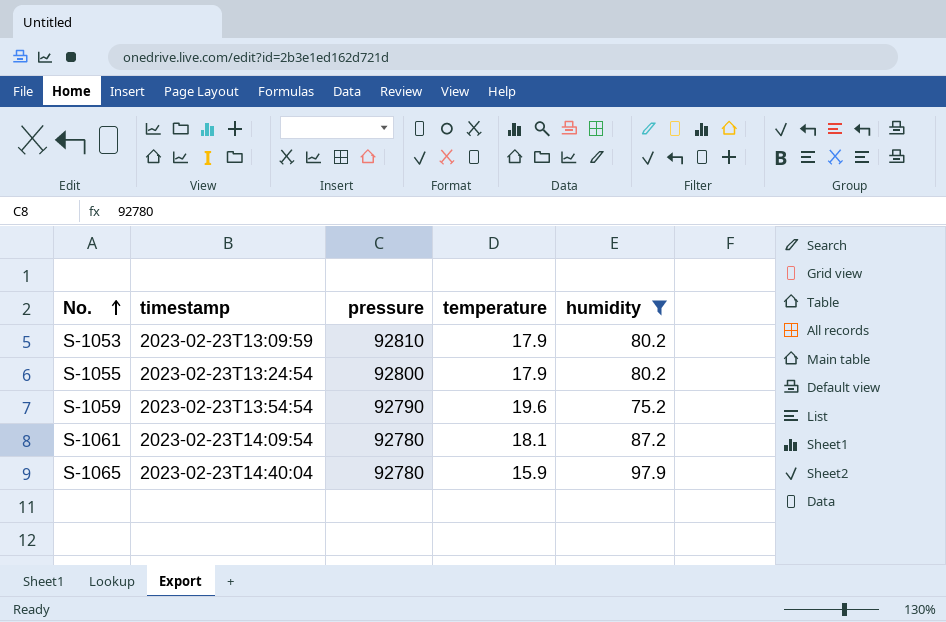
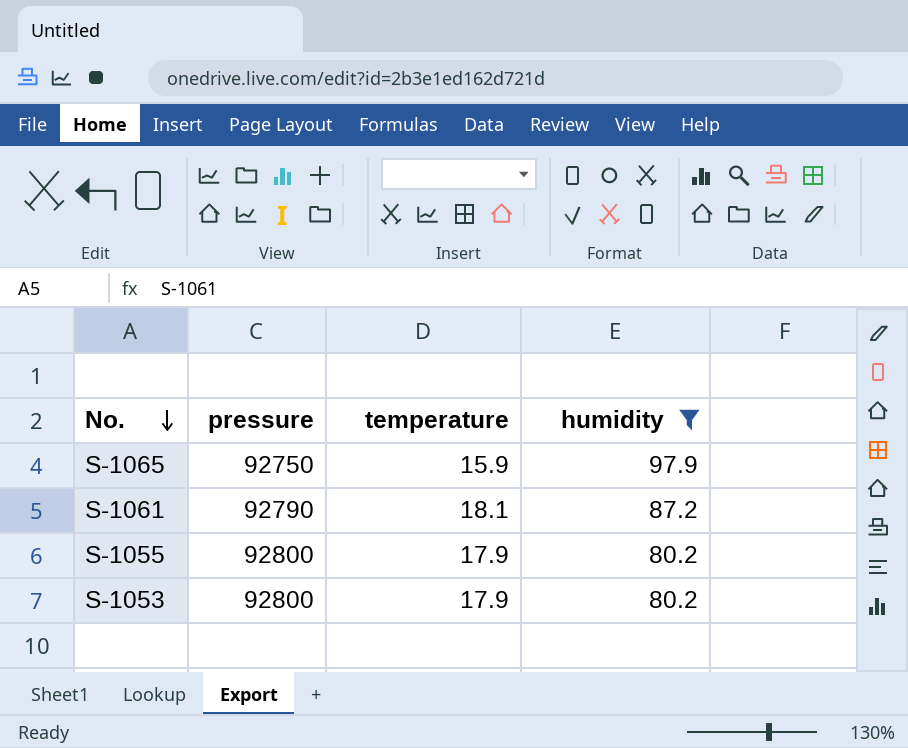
row order: No. ascending -> No. descending
column timestamp | position: 2 -> none
row S-1059: 2023-02-23T13:54:54 | 92790 | 19.6 | 75.2 -> none
S-1065 | pressure: 92780 -> 92750
S-1061 | pressure: 92780 -> 92790
S-1053 | pressure: 92810 -> 92800

